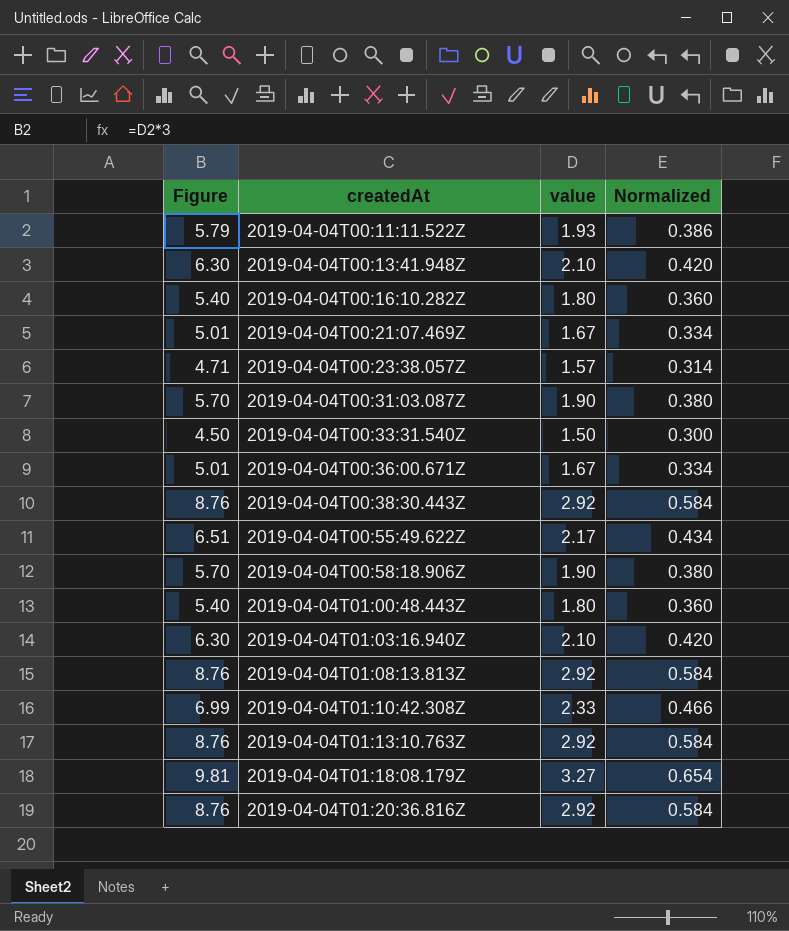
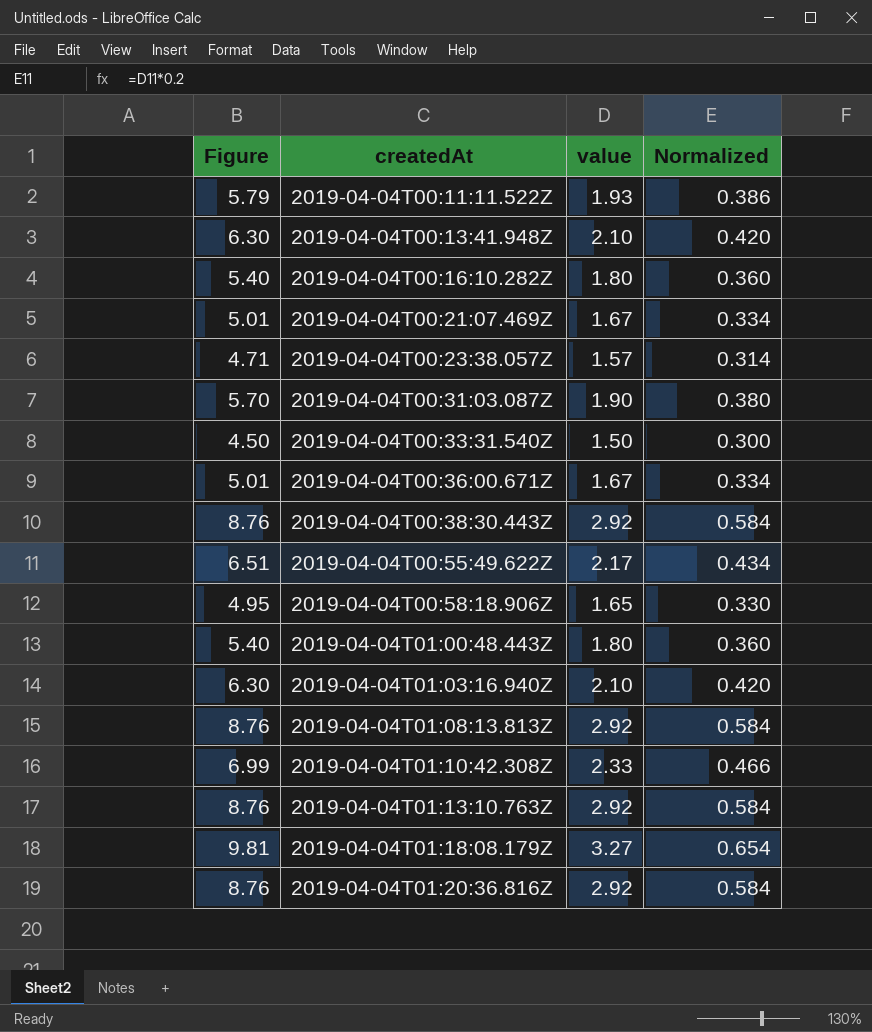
2019-04-04T00:58:18.906Z | Figure: 5.70 -> 4.95
2019-04-04T00:58:18.906Z | value: 1.90 -> 1.65
2019-04-04T00:58:18.906Z | Normalized: 0.380 -> 0.330

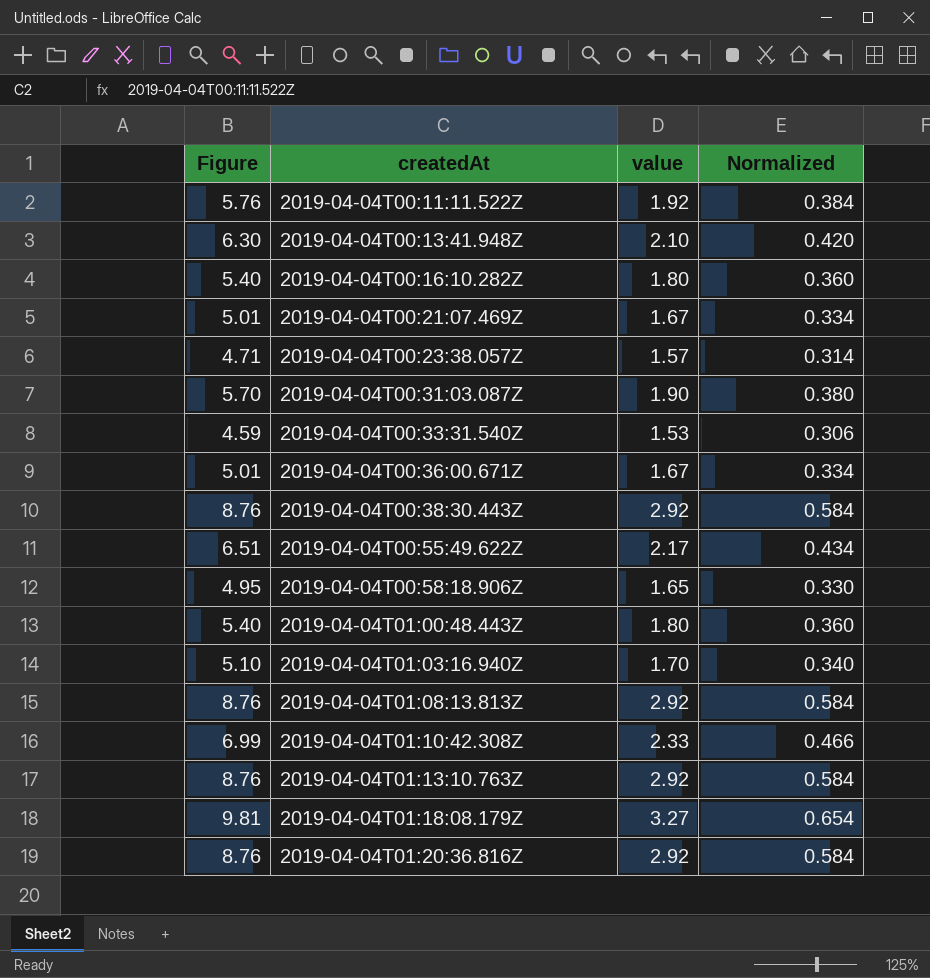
2019-04-04T00:11:11.522Z | Figure: 5.79 -> 5.76
2019-04-04T00:11:11.522Z | value: 1.93 -> 1.92
2019-04-04T00:11:11.522Z | Normalized: 0.386 -> 0.384
2019-04-04T00:33:31.540Z | Figure: 4.50 -> 4.59
2019-04-04T00:33:31.540Z | value: 1.50 -> 1.53
2019-04-04T00:33:31.540Z | Normalized: 0.300 -> 0.306
2019-04-04T01:03:16.940Z | Figure: 6.30 -> 5.10
2019-04-04T01:03:16.940Z | value: 2.10 -> 1.70
2019-04-04T01:03:16.940Z | Normalized: 0.420 -> 0.340

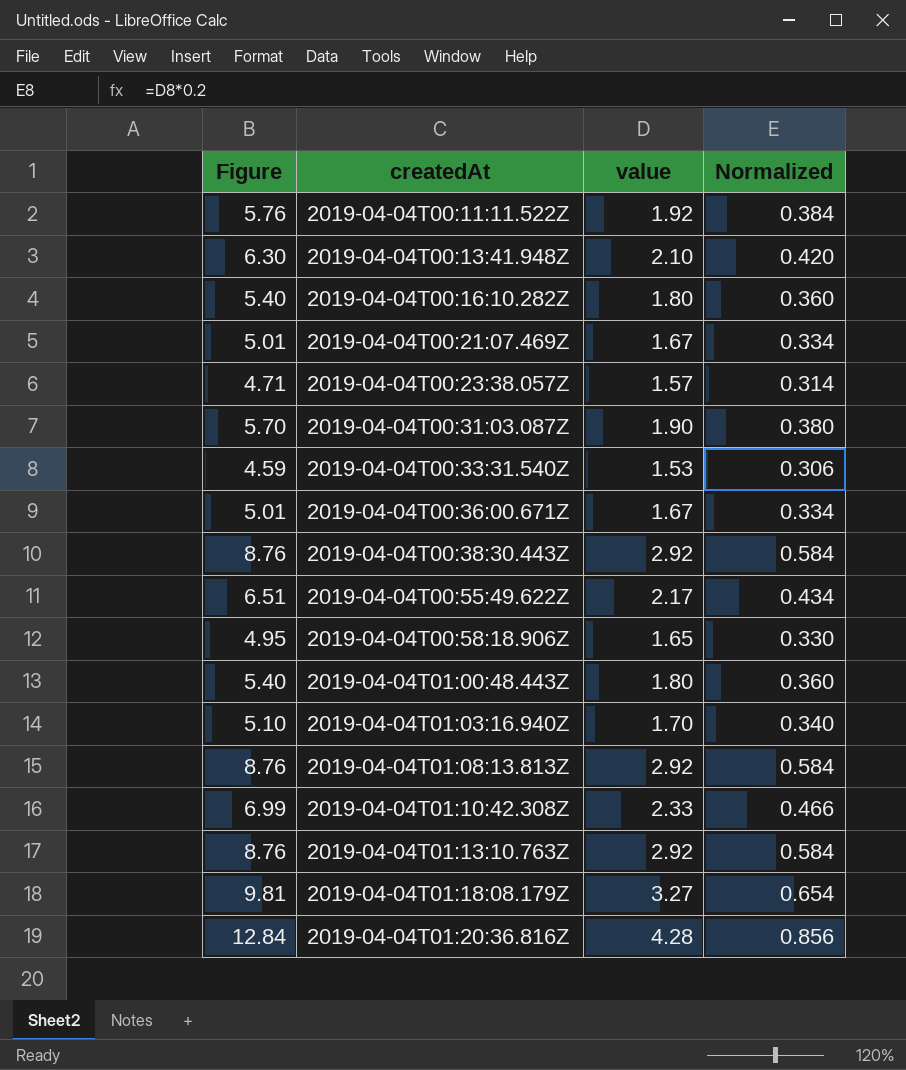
2019-04-04T01:20:36.816Z | Figure: 8.76 -> 12.84
2019-04-04T01:20:36.816Z | value: 2.92 -> 4.28
2019-04-04T01:20:36.816Z | Normalized: 0.584 -> 0.856

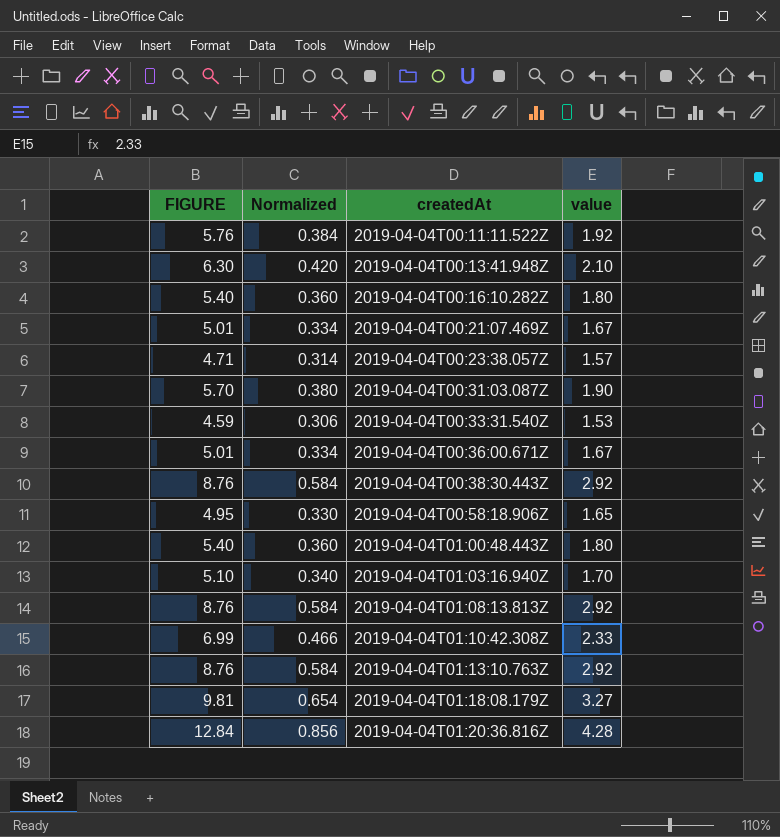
column name: Figure -> FIGURE
column Normalized | position: 4 -> 2
row 2019-04-04T00:55:49.622Z: 6.51 | 2.17 | 0.434 -> none

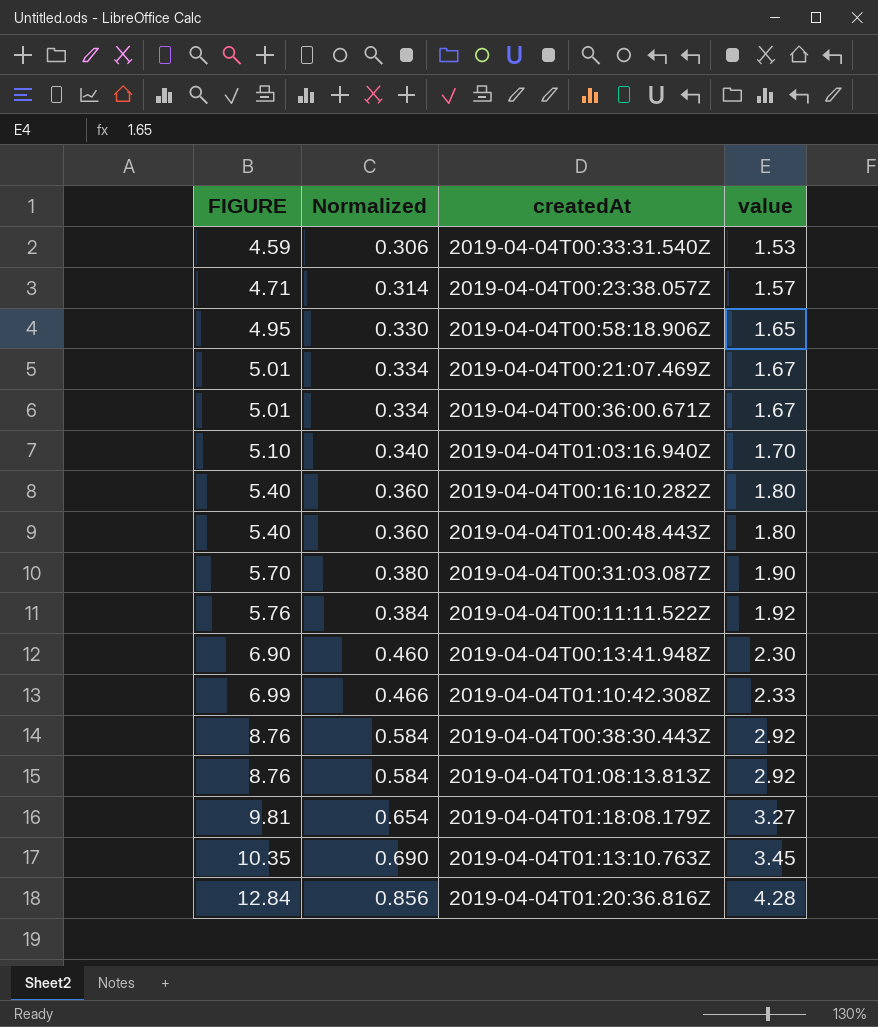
row order: createdAt ascending -> FIGURE ascending
2019-04-04T00:13:41.948Z | FIGURE: 6.30 -> 6.90
2019-04-04T00:13:41.948Z | Normalized: 0.420 -> 0.460
2019-04-04T00:13:41.948Z | value: 2.10 -> 2.30
2019-04-04T01:13:10.763Z | FIGURE: 8.76 -> 10.35
2019-04-04T01:13:10.763Z | Normalized: 0.584 -> 0.690
2019-04-04T01:13:10.763Z | value: 2.92 -> 3.45

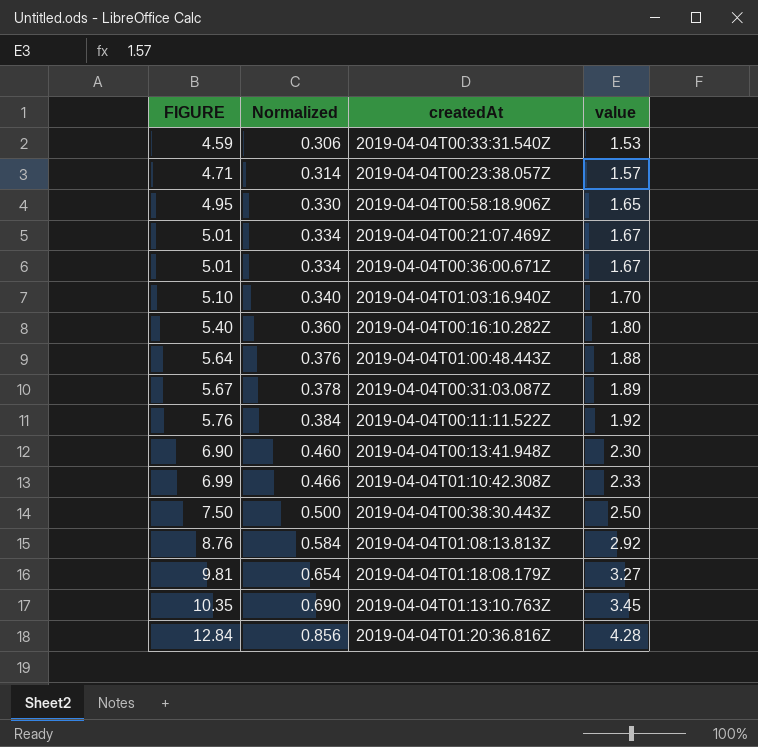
2019-04-04T01:00:48.443Z | FIGURE: 5.40 -> 5.64
2019-04-04T01:00:48.443Z | Normalized: 0.360 -> 0.376
2019-04-04T01:00:48.443Z | value: 1.80 -> 1.88
2019-04-04T00:31:03.087Z | FIGURE: 5.70 -> 5.67
2019-04-04T00:31:03.087Z | Normalized: 0.380 -> 0.378
2019-04-04T00:31:03.087Z | value: 1.90 -> 1.89
2019-04-04T00:38:30.443Z | FIGURE: 8.76 -> 7.50
2019-04-04T00:38:30.443Z | Normalized: 0.584 -> 0.500
2019-04-04T00:38:30.443Z | value: 2.92 -> 2.50

